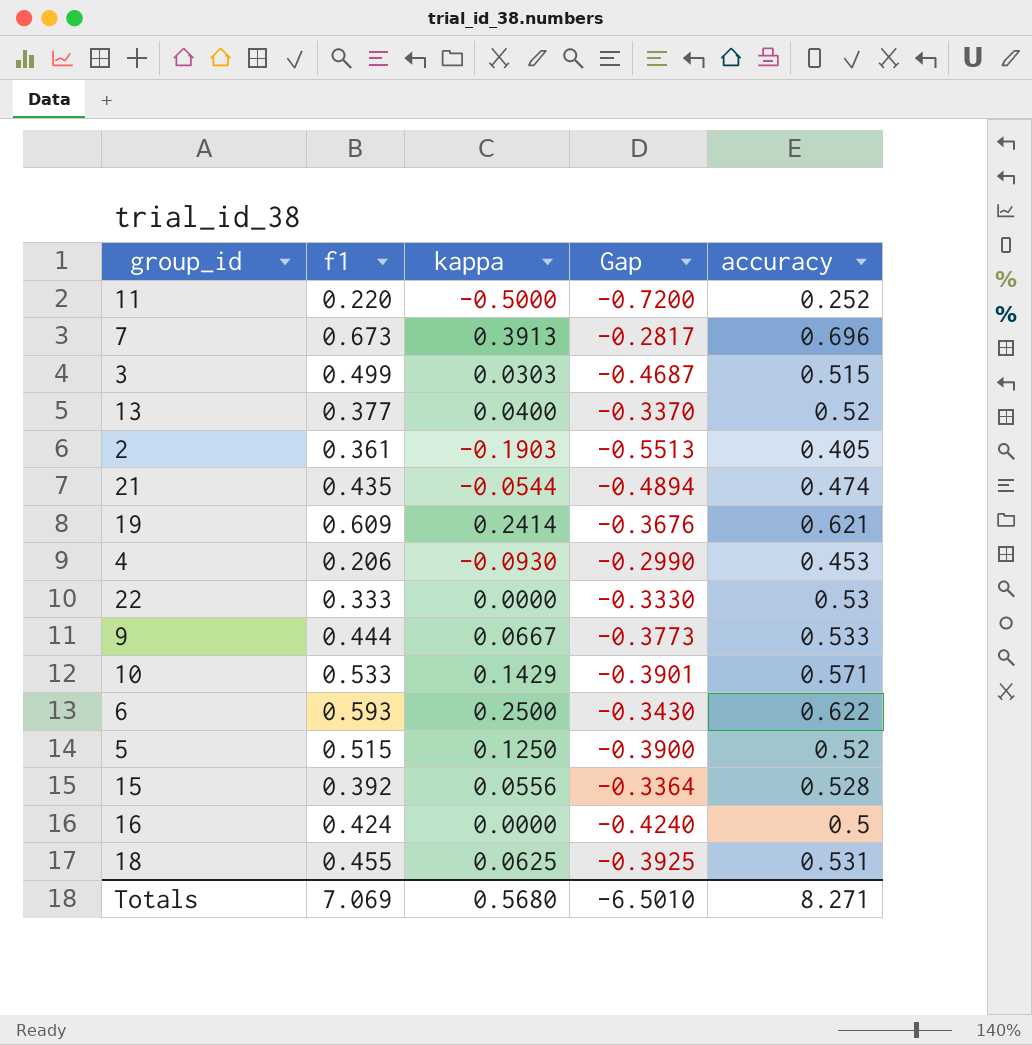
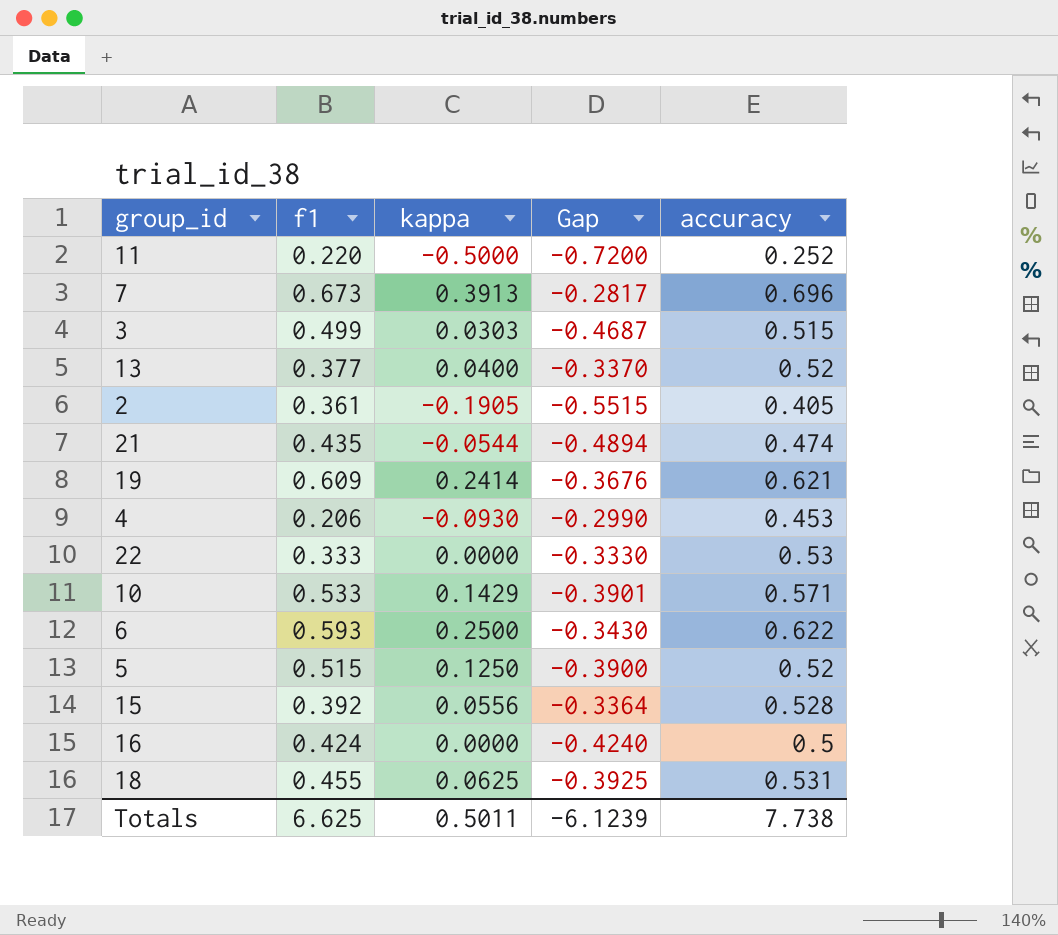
row 9: 0.444 | 0.0667 | -0.3773 | 0.533 -> none
2 | kappa: -0.1903 -> -0.1905
2 | Gap: -0.5513 -> -0.5515
Totals | f1: 7.069 -> 6.625
Totals | kappa: 0.5680 -> 0.5011
Totals | Gap: -6.5010 -> -6.1239
Totals | accuracy: 8.271 -> 7.738

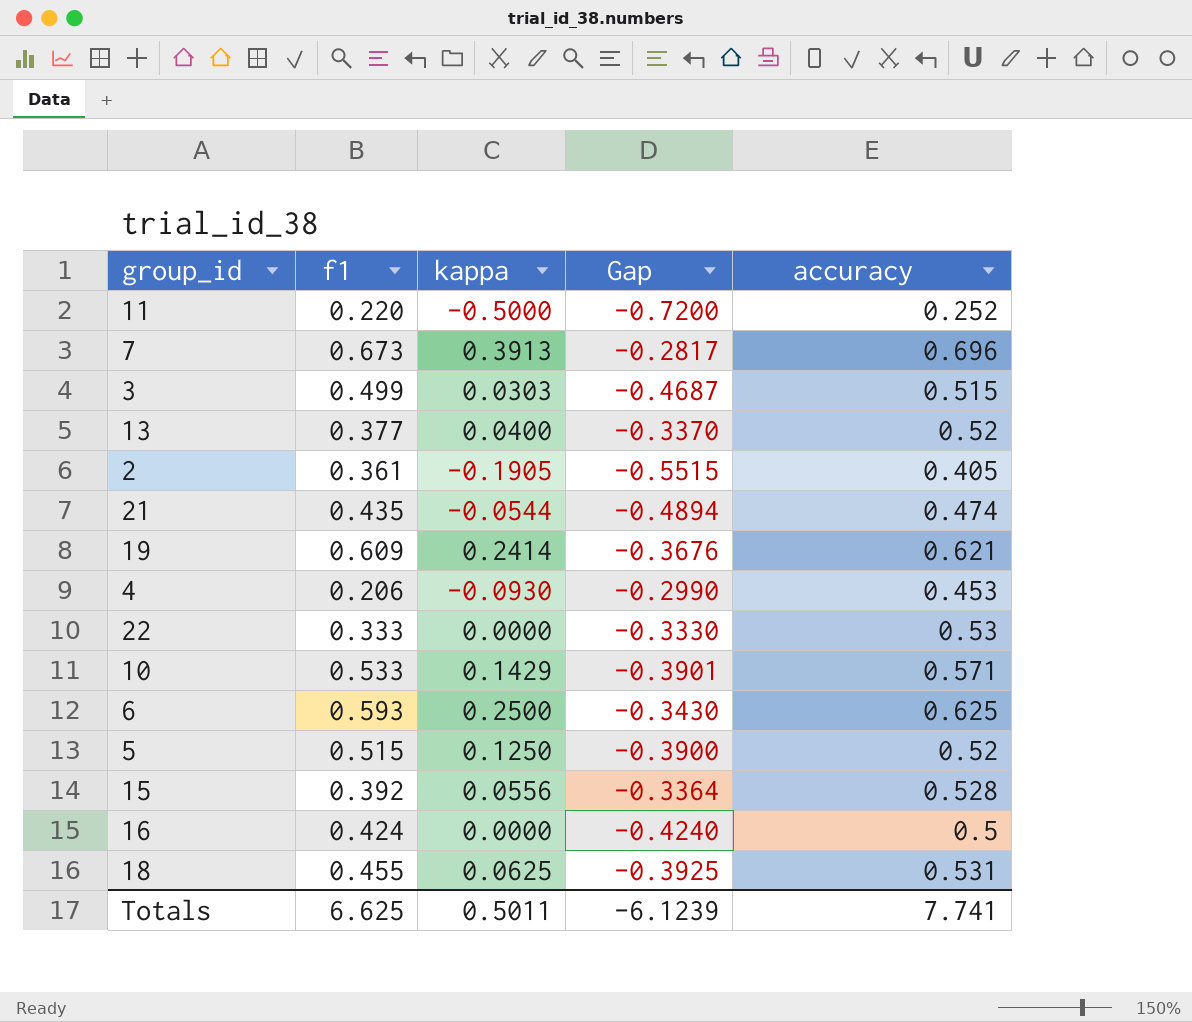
6 | accuracy: 0.622 -> 0.625
Totals | accuracy: 7.738 -> 7.741

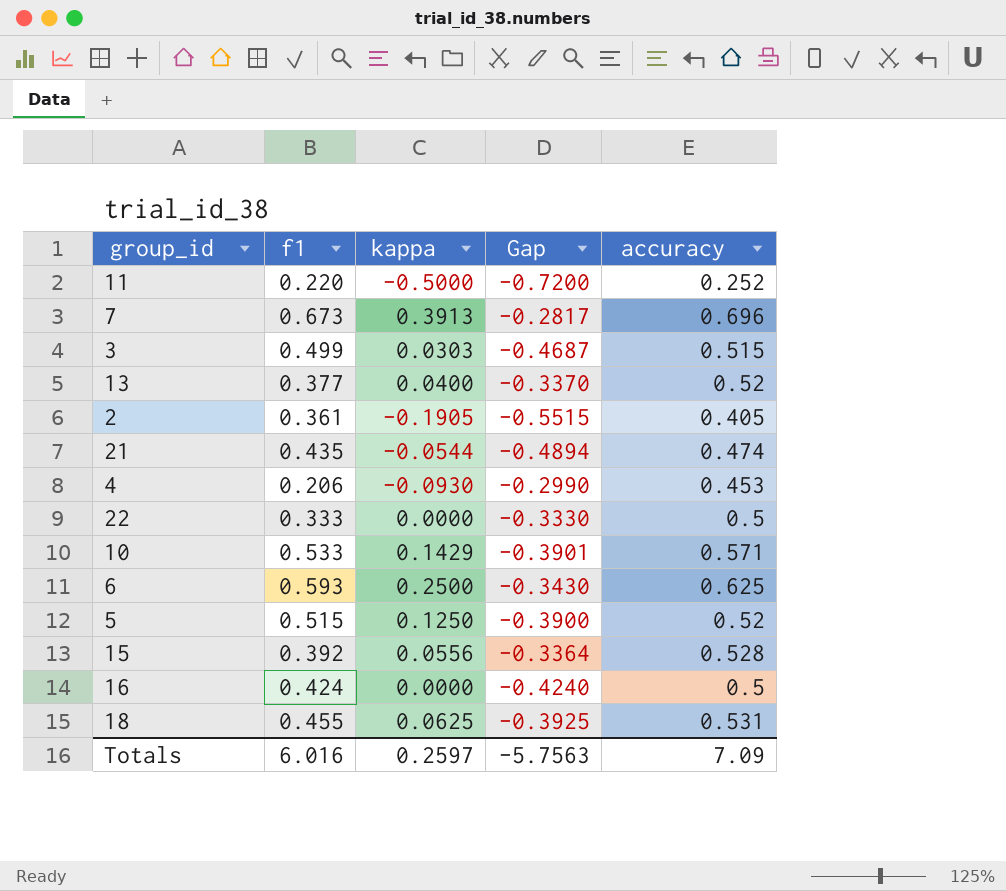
row 19: 0.609 | 0.2414 | -0.3676 | 0.621 -> none
22 | accuracy: 0.53 -> 0.5
Totals | f1: 6.625 -> 6.016
Totals | kappa: 0.5011 -> 0.2597
Totals | Gap: -6.1239 -> -5.7563
Totals | accuracy: 7.741 -> 7.09

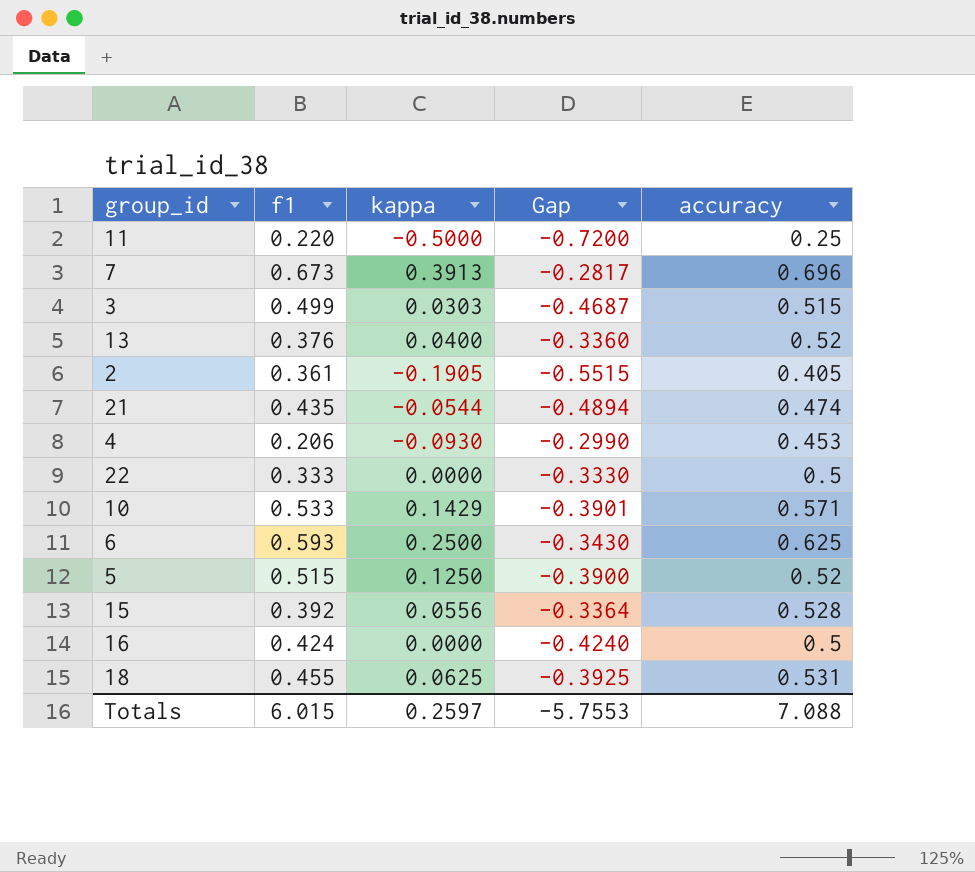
11 | accuracy: 0.252 -> 0.25
13 | f1: 0.377 -> 0.376
13 | Gap: -0.3370 -> -0.3360
Totals | f1: 6.016 -> 6.015
Totals | Gap: -5.7563 -> -5.7553
Totals | accuracy: 7.09 -> 7.088

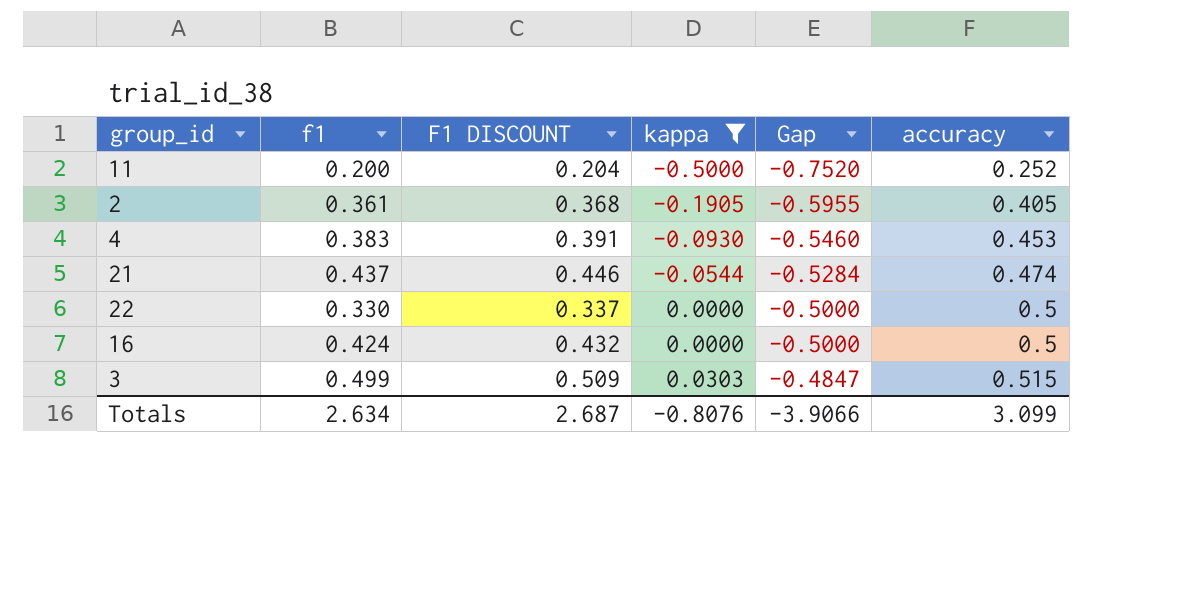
filter: none -> kappa <= 0.0303
row order: none -> kappa ascending
column F1 DISCOUNT | formula: none -> [f1] * 1.02
column Gap | formula: [kappa] - [f1] -> [kappa] - [accuracy]
11 | f1: 0.220 -> 0.200
11 | accuracy: 0.25 -> 0.252
4 | f1: 0.206 -> 0.383
21 | f1: 0.435 -> 0.437
22 | f1: 0.333 -> 0.330
Totals | f1: 6.015 -> 2.634
Totals | kappa: 0.2597 -> -0.8076
Totals | Gap: -5.7553 -> -3.9066
Totals | accuracy: 7.088 -> 3.099

